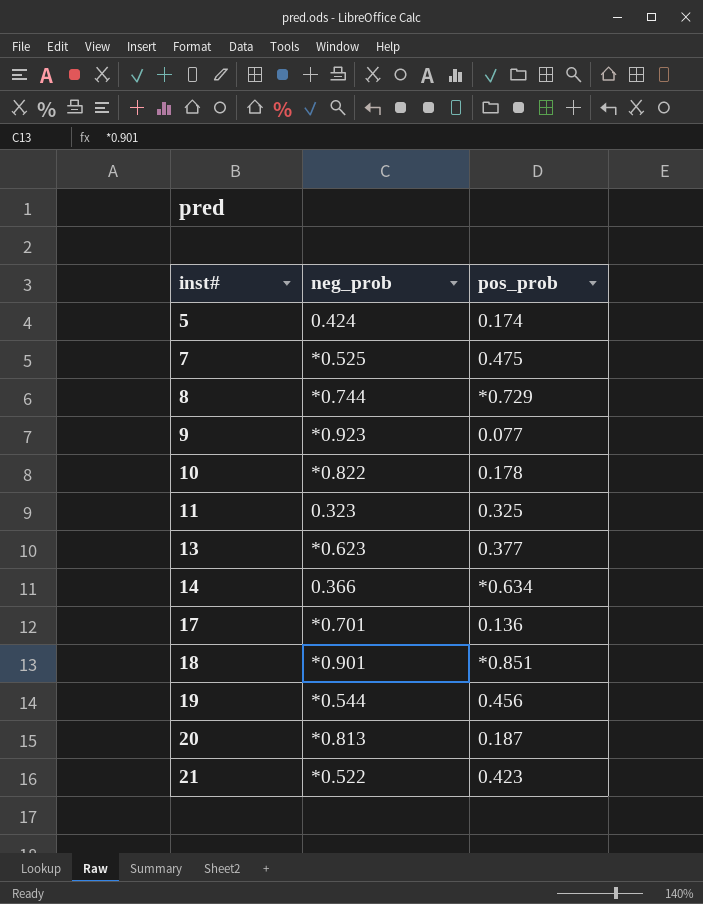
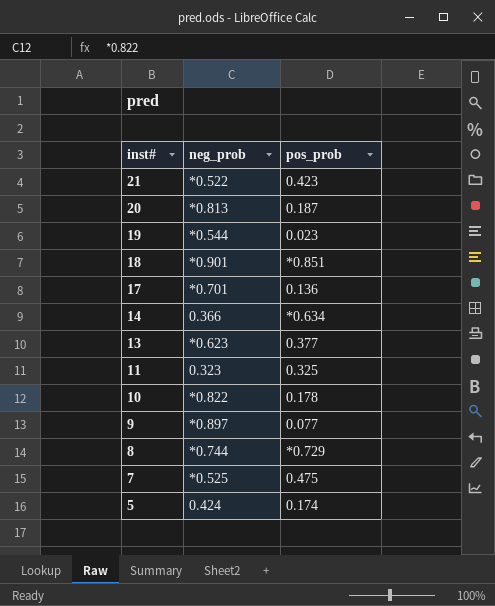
row order: inst# ascending -> inst# descending
19 | pos_prob: 0.456 -> 0.023
9 | neg_prob: *0.923 -> *0.897

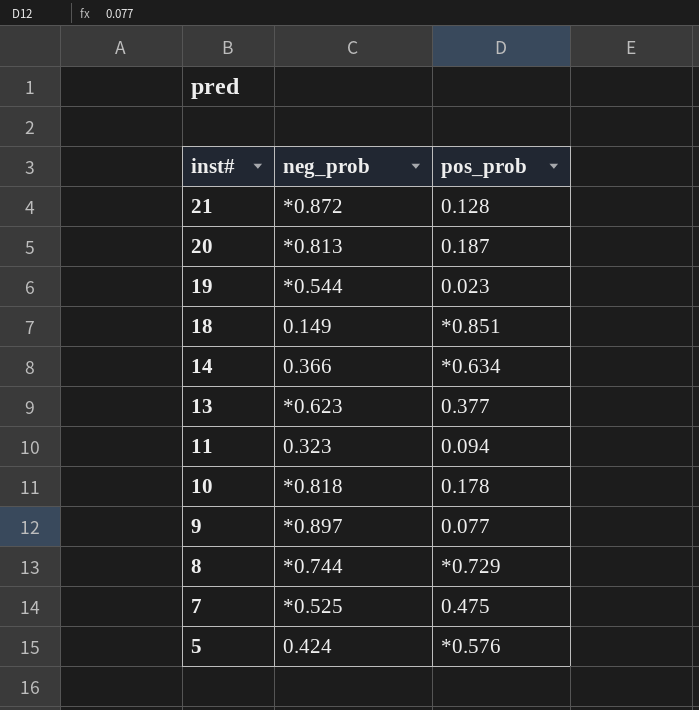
row 17: *0.701 | 0.136 -> none
21 | neg_prob: *0.522 -> *0.872
21 | pos_prob: 0.423 -> 0.128
18 | neg_prob: *0.901 -> 0.149
11 | pos_prob: 0.325 -> 0.094
10 | neg_prob: *0.822 -> *0.818
5 | pos_prob: 0.174 -> *0.576

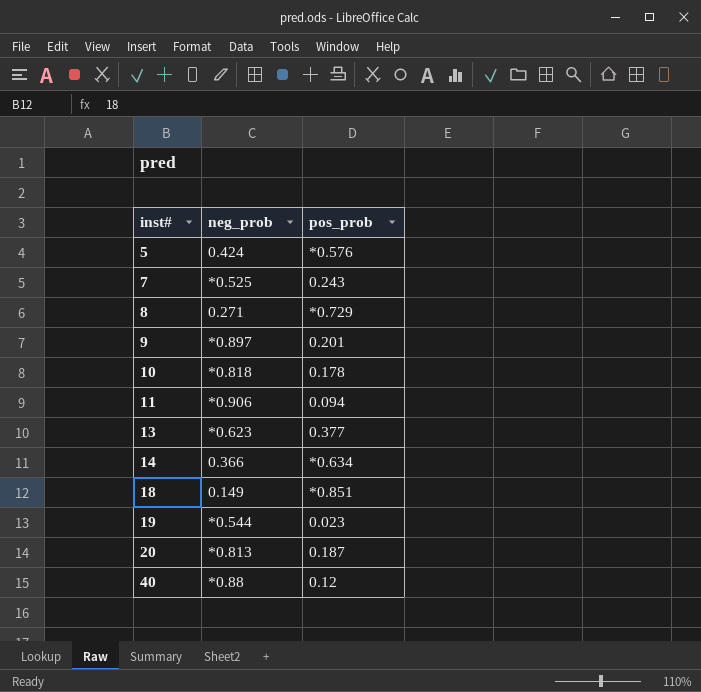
row order: inst# descending -> inst# ascending
row 21: *0.872 | 0.128 -> none
7 | pos_prob: 0.475 -> 0.243
8 | neg_prob: *0.744 -> 0.271
9 | pos_prob: 0.077 -> 0.201
11 | neg_prob: 0.323 -> *0.906
row 40: none -> *0.88 | 0.12

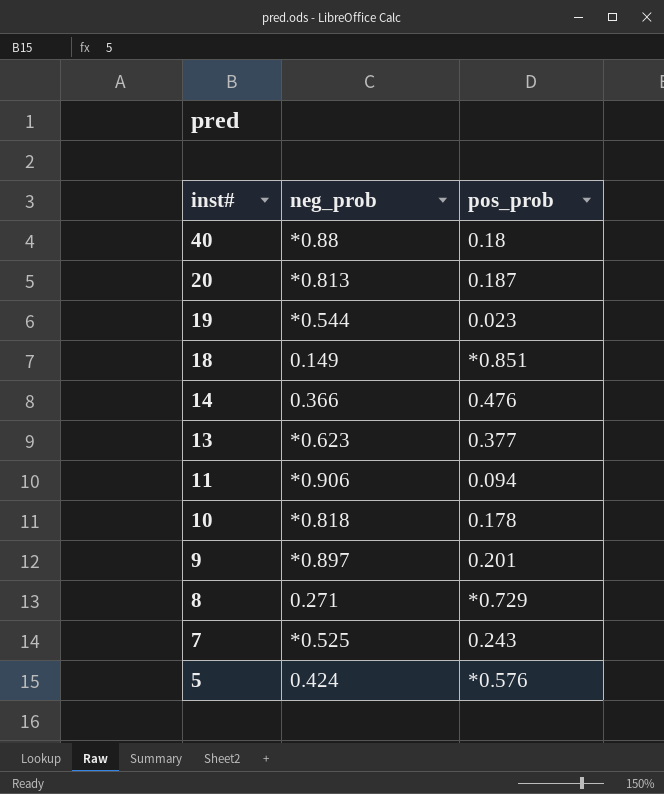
row order: inst# ascending -> inst# descending
40 | pos_prob: 0.12 -> 0.18
14 | pos_prob: *0.634 -> 0.476

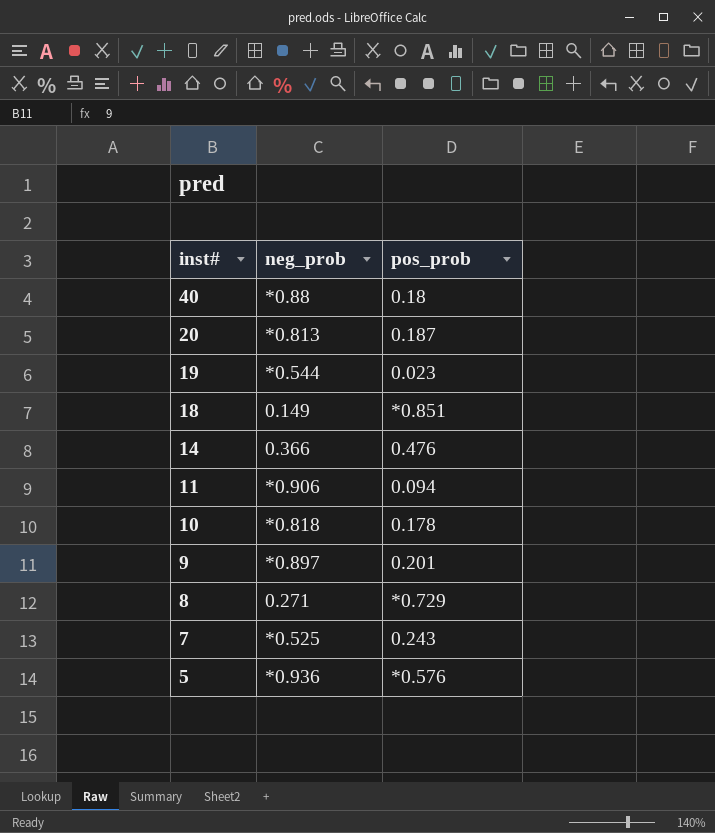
row 13: *0.623 | 0.377 -> none
5 | neg_prob: 0.424 -> *0.936

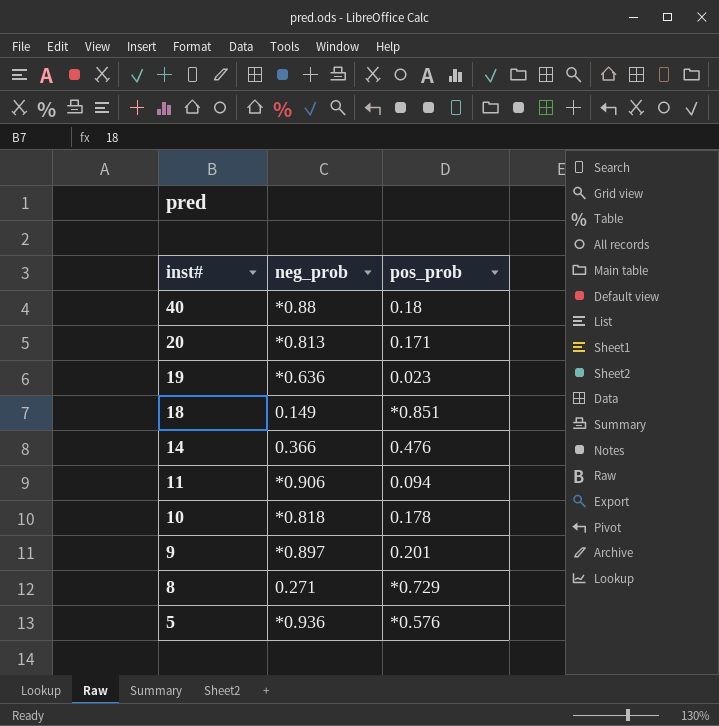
row 7: *0.525 | 0.243 -> none
20 | pos_prob: 0.187 -> 0.171
19 | neg_prob: *0.544 -> *0.636

